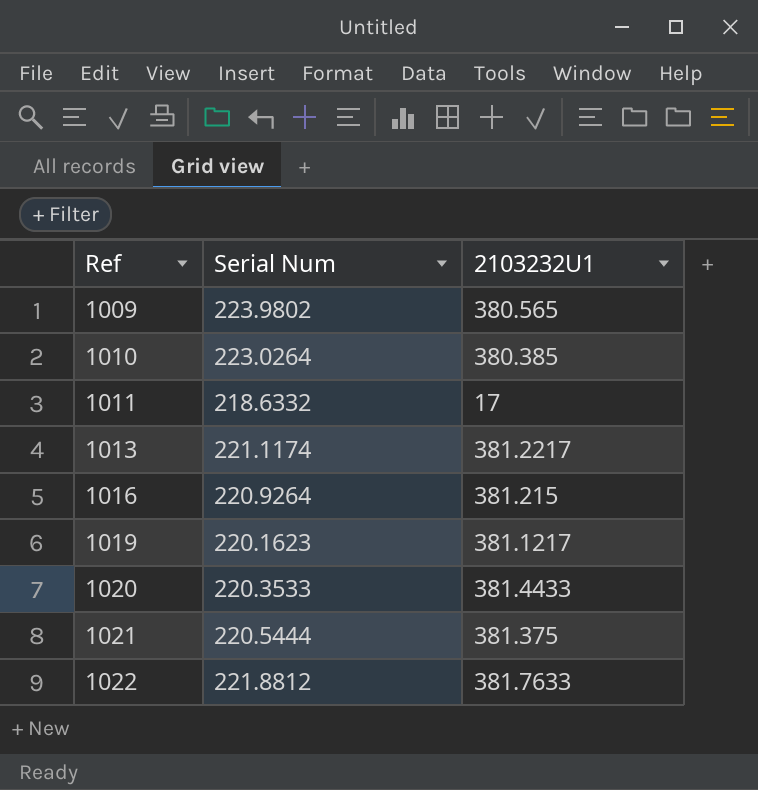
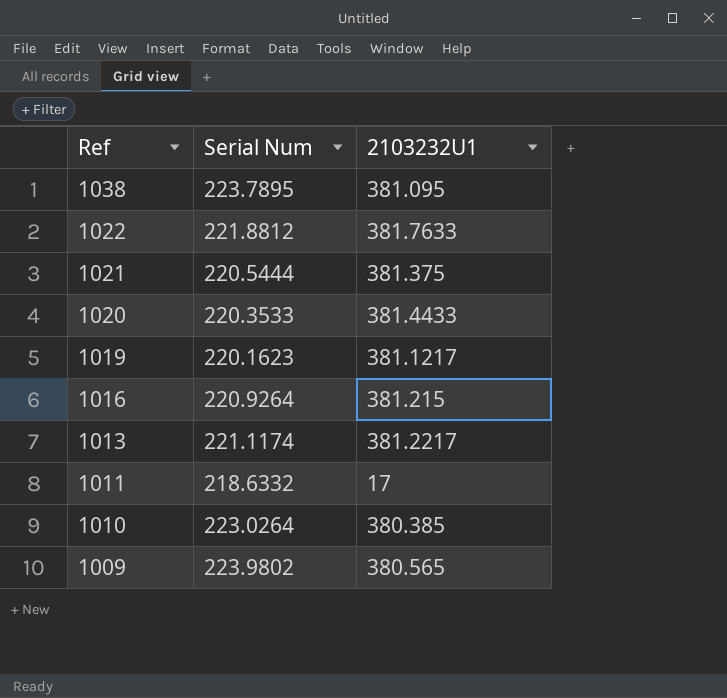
row order: Ref ascending -> Ref descending
row 1038: none -> 223.7895 | 381.095

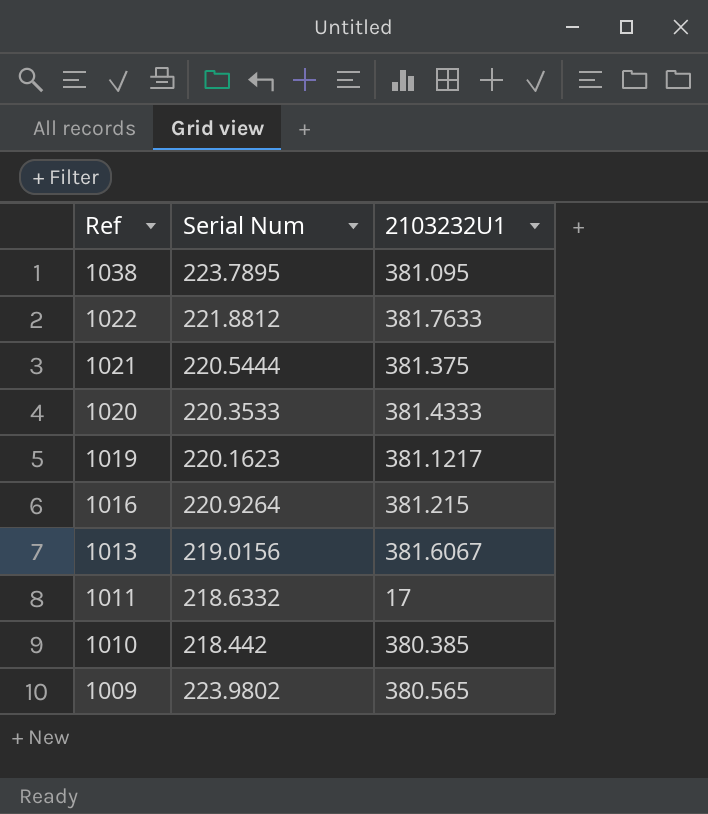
1020 | 2103232U1: 381.4433 -> 381.4333
1013 | Serial Num: 221.1174 -> 219.0156
1013 | 2103232U1: 381.2217 -> 381.6067
1010 | Serial Num: 223.0264 -> 218.442

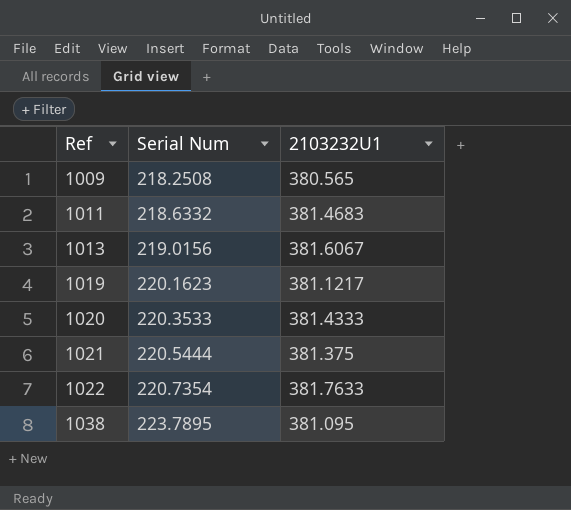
row order: Ref descending -> Ref ascending
row 1016: 220.9264 | 381.215 -> none
row 1010: 218.442 | 380.385 -> none
1009 | Serial Num: 223.9802 -> 218.2508
1011 | 2103232U1: 17 -> 381.4683
1022 | Serial Num: 221.8812 -> 220.7354

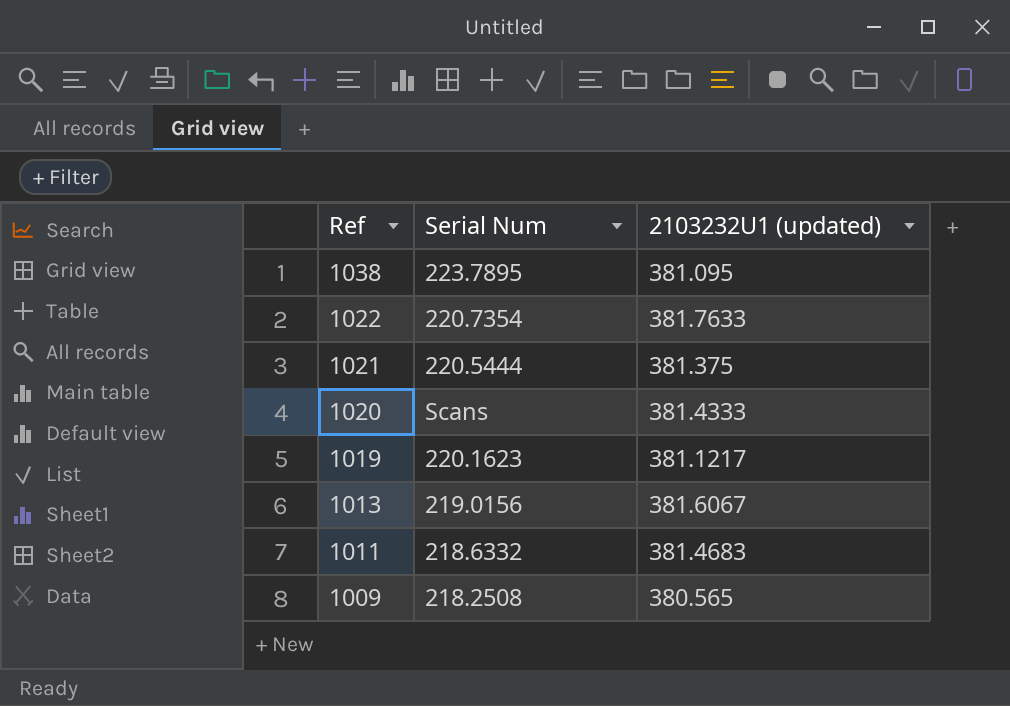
row order: Ref ascending -> Ref descending
column name: 2103232U1 -> 2103232U1 (updated)
1020 | Serial Num: 220.3533 -> Scans

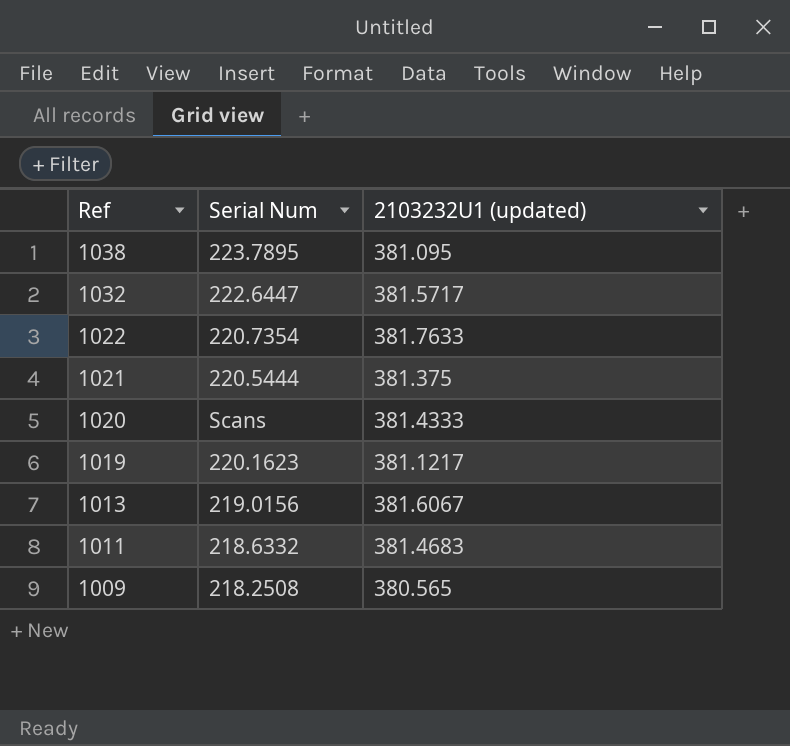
row 1032: none -> 222.6447 | 381.5717

